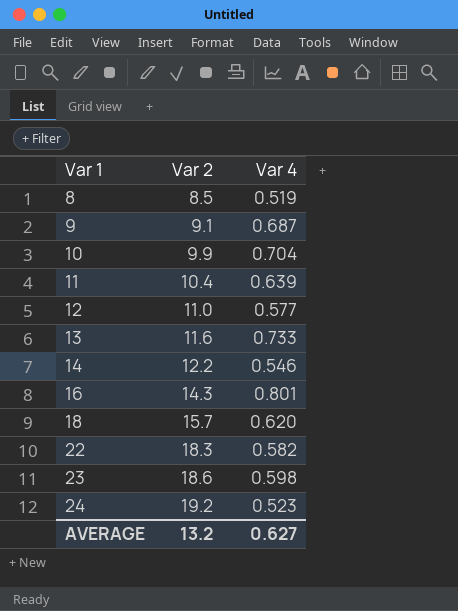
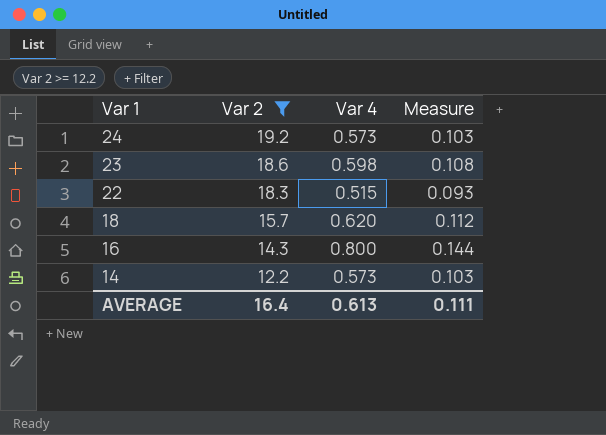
filter: none -> Var 2 >= 12.2
row order: Var 1 ascending -> Var 1 descending
column Measure | formula: none -> [Var 4] * 0.18
24 | Var 4: 0.523 -> 0.573
22 | Var 4: 0.582 -> 0.515
16 | Var 4: 0.801 -> 0.800
14 | Var 4: 0.546 -> 0.573
AVERAGE | Var 2: 13.2 -> 16.4
AVERAGE | Var 4: 0.627 -> 0.613

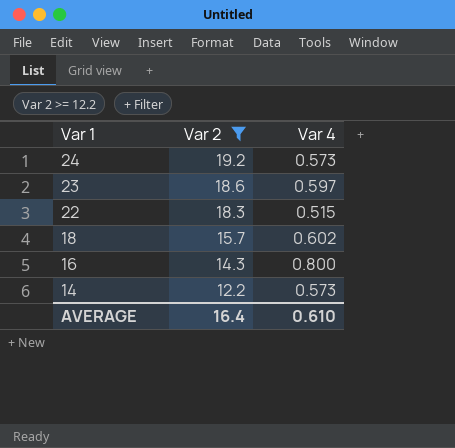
column Measure | formula: [Var 4] * 0.18 -> none
23 | Var 4: 0.598 -> 0.597
18 | Var 4: 0.620 -> 0.602
AVERAGE | Var 4: 0.613 -> 0.610

